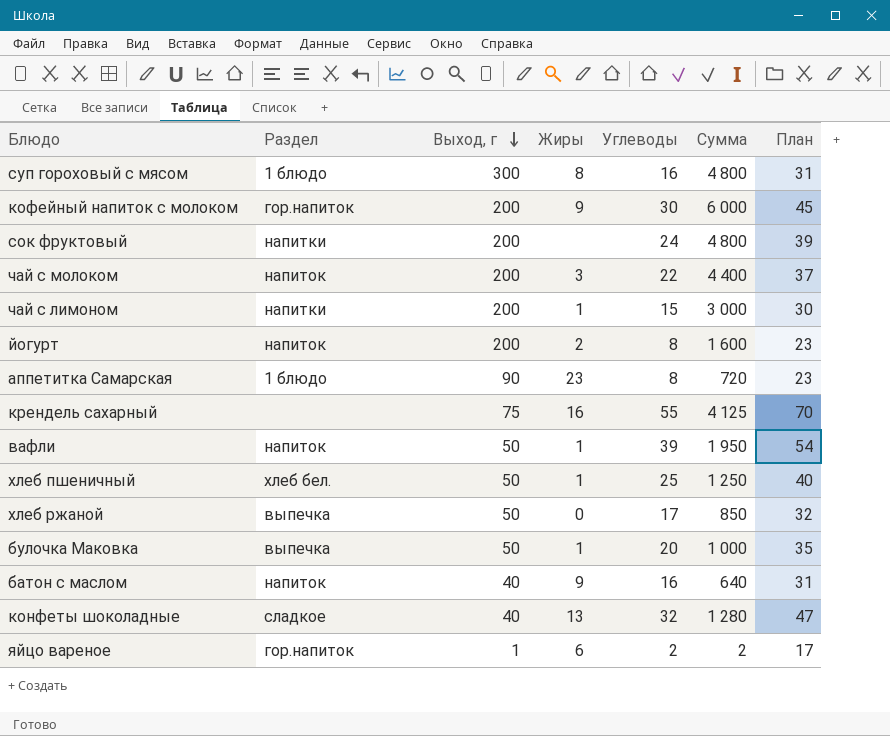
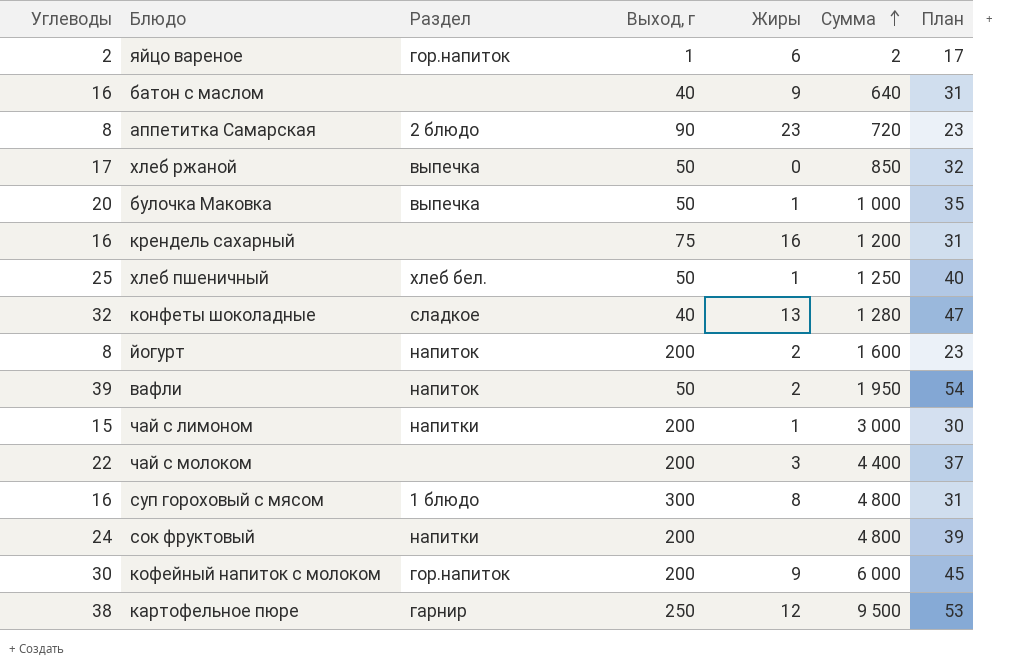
row order: Выход, г descending -> Сумма ascending
column Углеводы | position: 5 -> 1
батон с маслом | Раздел: напиток -> none
аппетитка Самарская | Раздел: 1 блюдо -> 2 блюдо
крендель сахарный | Углеводы: 55 -> 16
крендель сахарный | Сумма: 4 125 -> 1 200
крендель сахарный | План: 70 -> 31
вафли | Жиры: 1 -> 2
чай с молоком | Раздел: напиток -> none
row картофельное пюре: none -> 38 | гарнир | 250 | 12 | 9 500 | 53

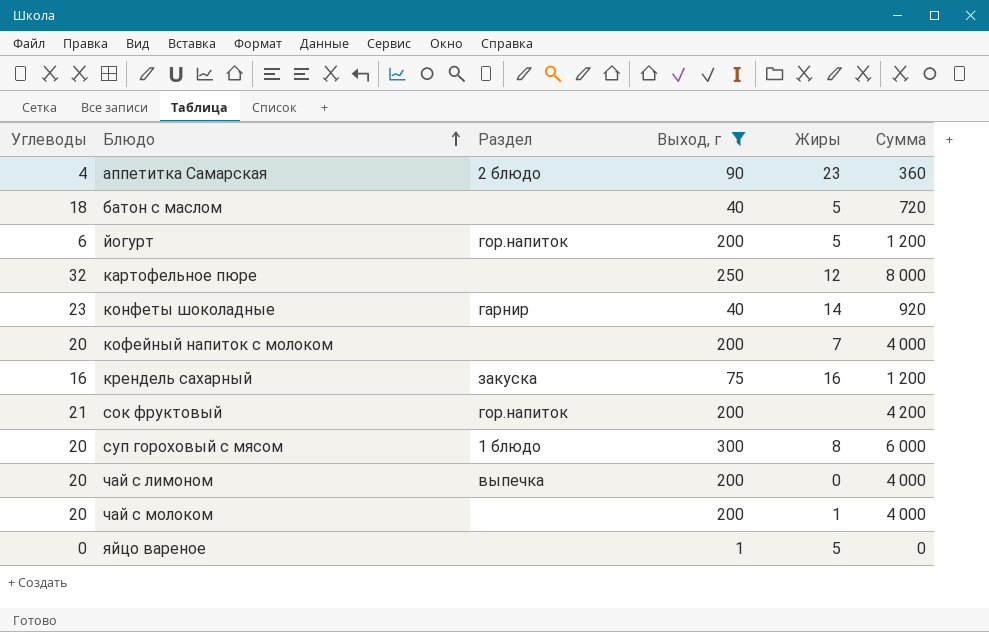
filter: none -> Выход, г != 50
row order: Сумма ascending -> Блюдо ascending
column План | formula: [Углеводы] + 15 -> none
аппетитка Самарская | Углеводы: 8 -> 4
аппетитка Самарская | Сумма: 720 -> 360
батон с маслом | Углеводы: 16 -> 18
батон с маслом | Жиры: 9 -> 5
батон с маслом | Сумма: 640 -> 720
йогурт | Углеводы: 8 -> 6
йогурт | Раздел: напиток -> гор.напиток
йогурт | Жиры: 2 -> 5
йогурт | Сумма: 1 600 -> 1 200
картофельное пюре | Углеводы: 38 -> 32
картофельное пюре | Раздел: гарнир -> none
картофельное пюре | Сумма: 9 500 -> 8 000
конфеты шоколадные | Углеводы: 32 -> 23
конфеты шоколадные | Раздел: сладкое -> гарнир
конфеты шоколадные | Жиры: 13 -> 14
конфеты шоколадные | Сумма: 1 280 -> 920
кофейный напиток с молоком | Углеводы: 30 -> 20
кофейный напиток с молоком | Раздел: гор.напиток -> none
кофейный напиток с молоком | Жиры: 9 -> 7
кофейный напиток с молоком | Сумма: 6 000 -> 4 000
крендель сахарный | Раздел: none -> закуска
сок фруктовый | Углеводы: 24 -> 21
сок фруктовый | Раздел: напитки -> гор.напиток
сок фруктовый | Сумма: 4 800 -> 4 200
суп гороховый с мясом | Углеводы: 16 -> 20
суп гороховый с мясом | Сумма: 4 800 -> 6 000
чай с лимоном | Углеводы: 15 -> 20
чай с лимоном | Раздел: напитки -> выпечка
чай с лимоном | Жиры: 1 -> 0
чай с лимоном | Сумма: 3 000 -> 4 000
чай с молоком | Углеводы: 22 -> 20
чай с молоком | Жиры: 3 -> 1
чай с молоком | Сумма: 4 400 -> 4 000
яйцо вареное | Углеводы: 2 -> 0
яйцо вареное | Раздел: гор.напиток -> none
яйцо вареное | Жиры: 6 -> 5
яйцо вареное | Сумма: 2 -> 0

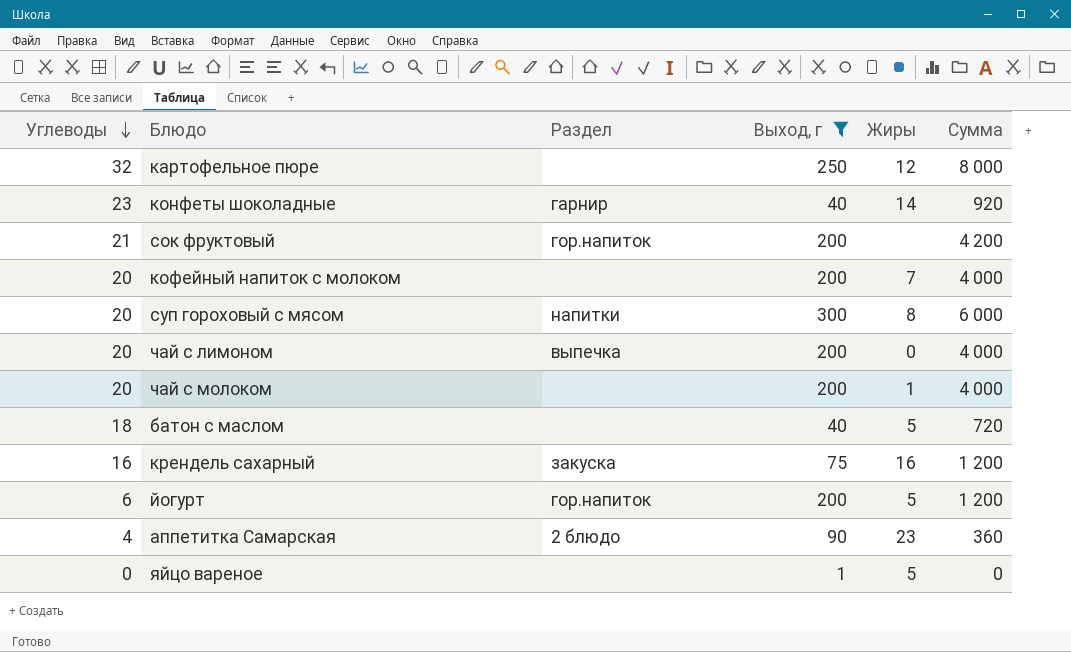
row order: Блюдо ascending -> Углеводы descending
суп гороховый с мясом | Раздел: 1 блюдо -> напитки

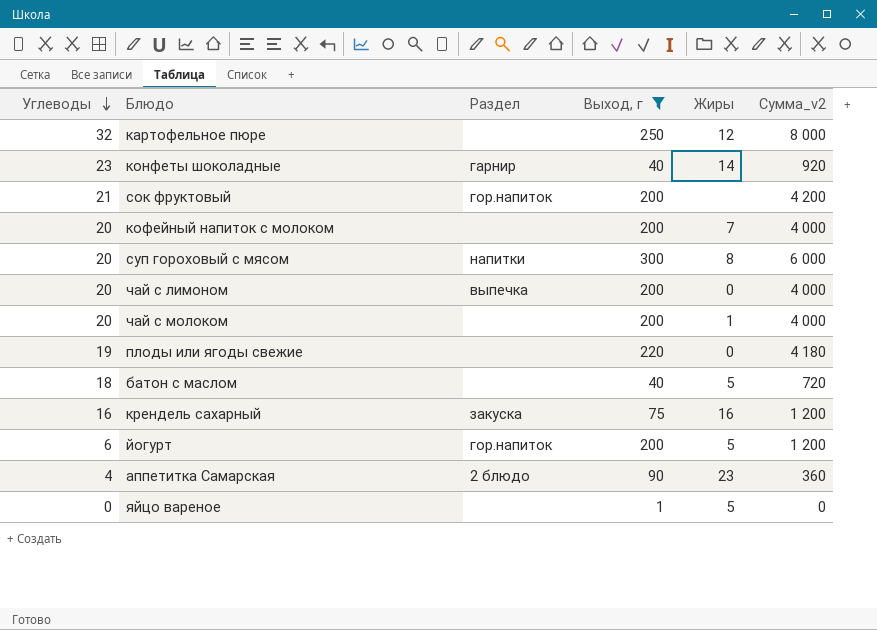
column name: Сумма -> Сумма_v2
row плоды или ягоды свежие: none -> 19 | none | 220 | 0 | 4 180

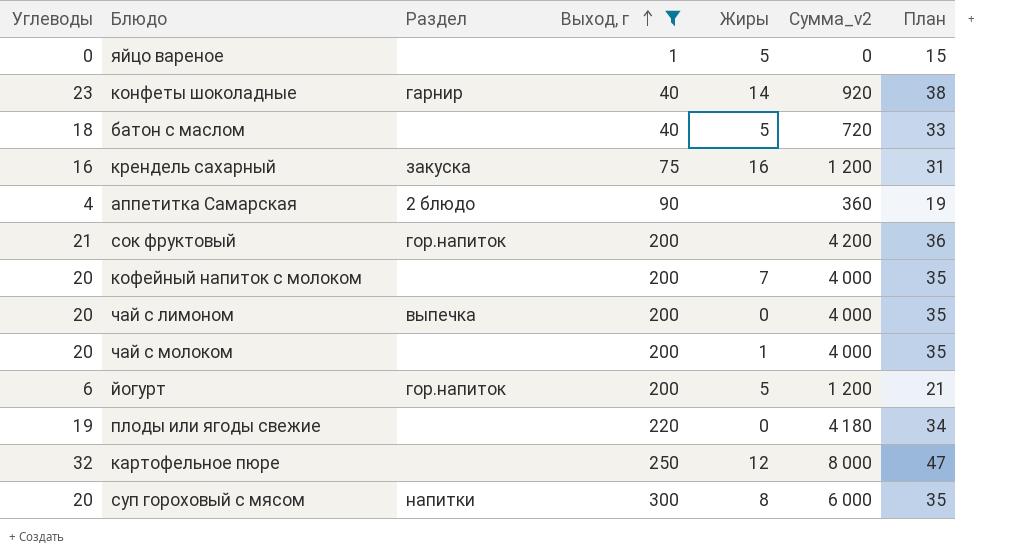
row order: Углеводы descending -> Выход, г ascending
column План | formula: none -> [Углеводы] + 15
аппетитка Самарская | Жиры: 23 -> none

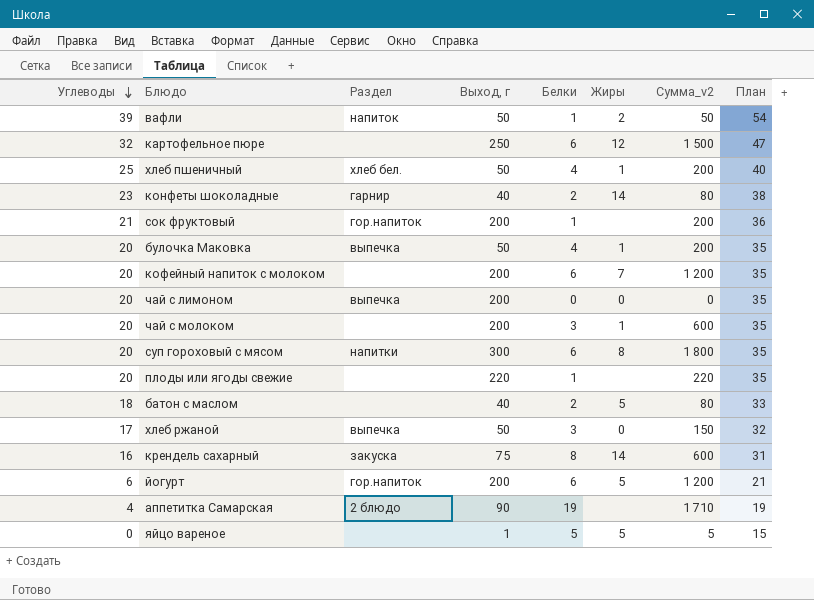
filter: Выход, г != 50 -> none
row order: Выход, г ascending -> Углеводы descending
column Белки | position: none -> 5
column Сумма_v2 | formula: [Углеводы] * [Выход, г] -> [Выход, г] * [Белки]
плоды или ягоды свежие | Углеводы: 19 -> 20
плоды или ягоды свежие | Жиры: 0 -> none
плоды или ягоды свежие | План: 34 -> 35
крендель сахарный | Жиры: 16 -> 14

